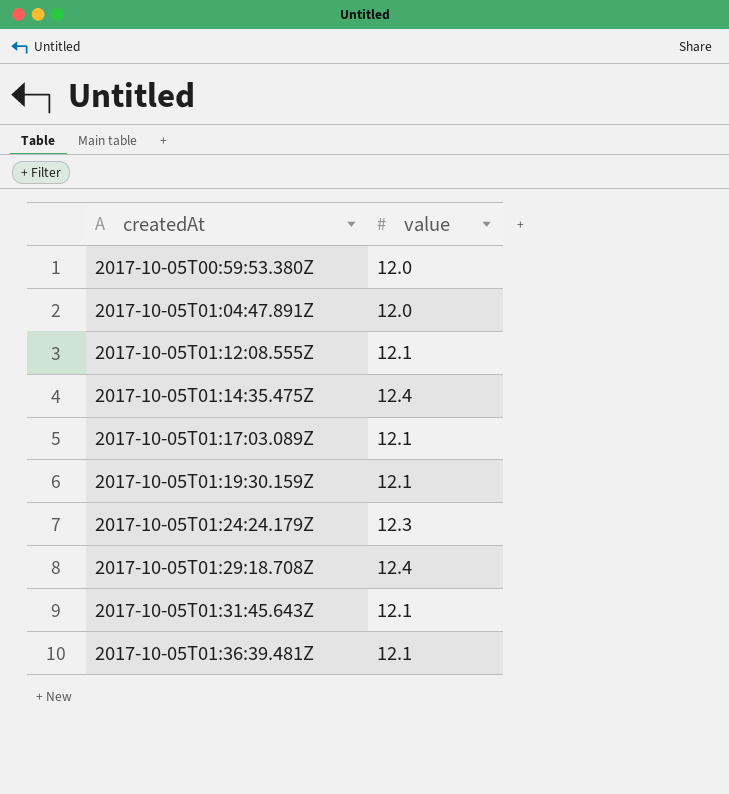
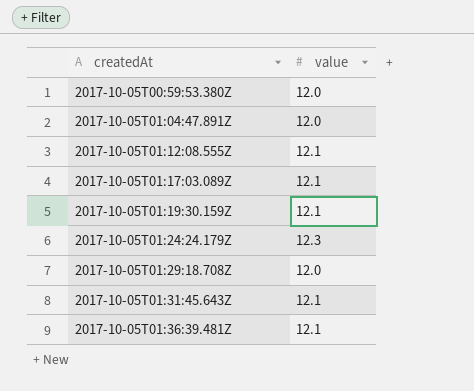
row 2017-10-05T01:14:35.475Z: 12.4 -> none
2017-10-05T01:29:18.708Z | value: 12.4 -> 12.0

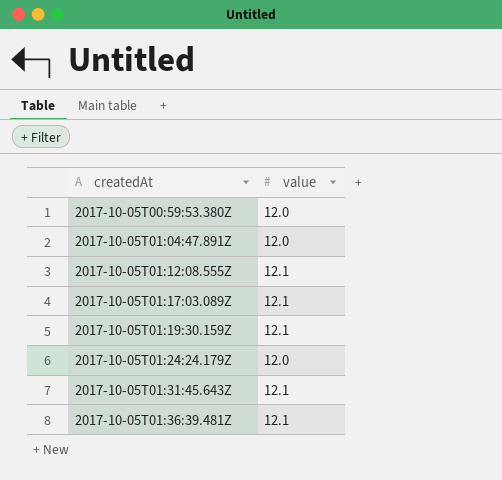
row 2017-10-05T01:29:18.708Z: 12.0 -> none
2017-10-05T01:24:24.179Z | value: 12.3 -> 12.0

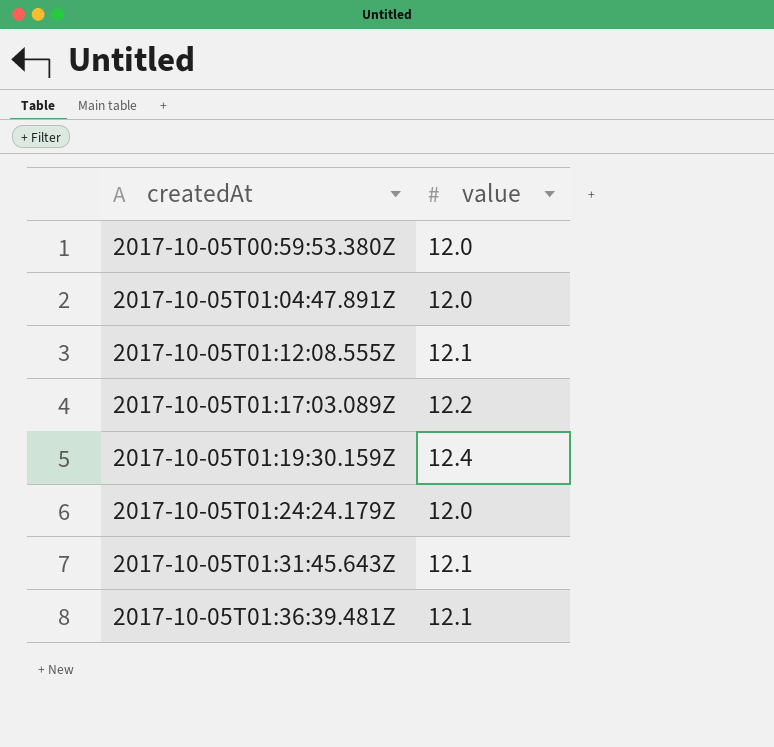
2017-10-05T01:17:03.089Z | value: 12.1 -> 12.2
2017-10-05T01:19:30.159Z | value: 12.1 -> 12.4

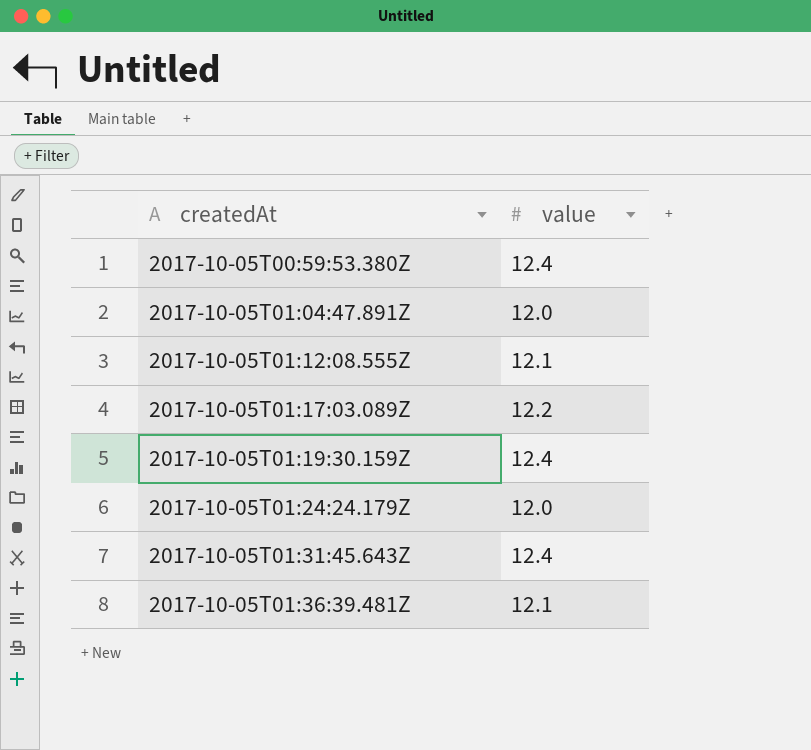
2017-10-05T00:59:53.380Z | value: 12.0 -> 12.4
2017-10-05T01:31:45.643Z | value: 12.1 -> 12.4

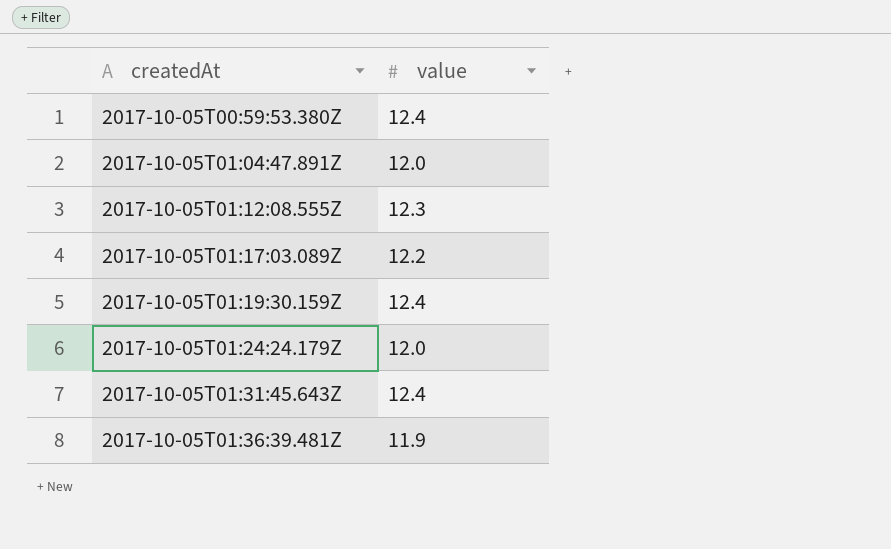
2017-10-05T01:12:08.555Z | value: 12.1 -> 12.3
2017-10-05T01:36:39.481Z | value: 12.1 -> 11.9

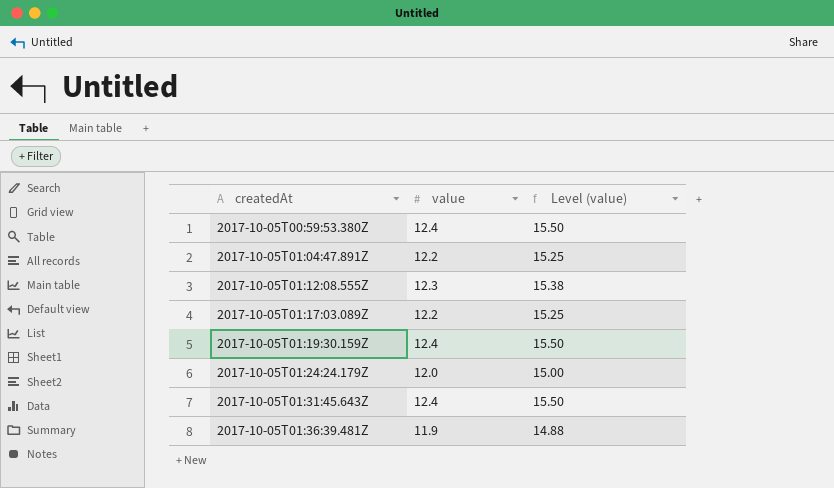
column Level (value) | formula: none -> [value] * 1.25
2017-10-05T01:04:47.891Z | value: 12.0 -> 12.2

